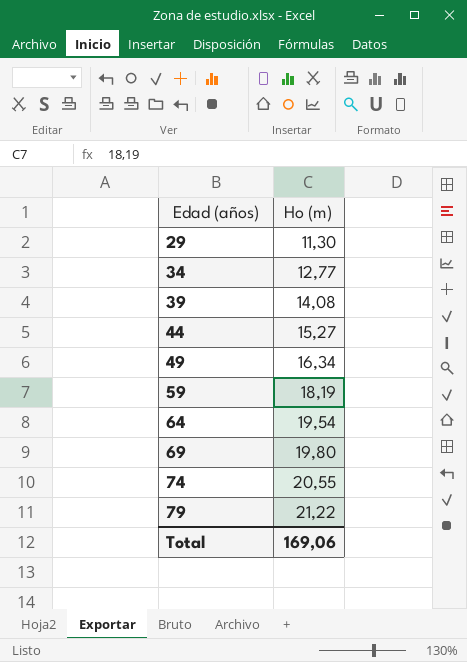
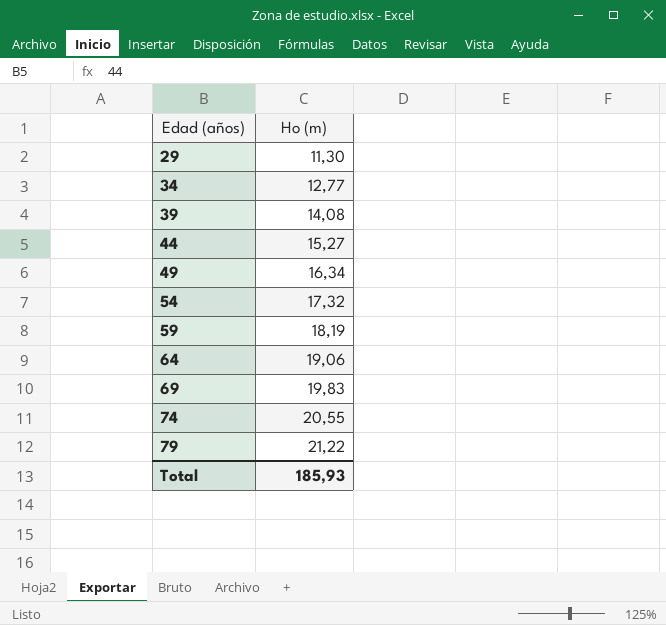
row 54: none -> 17,32
64 | Ho (m): 19,54 -> 19,06
69 | Ho (m): 19,80 -> 19,83
Total | Ho (m): 169,06 -> 185,93

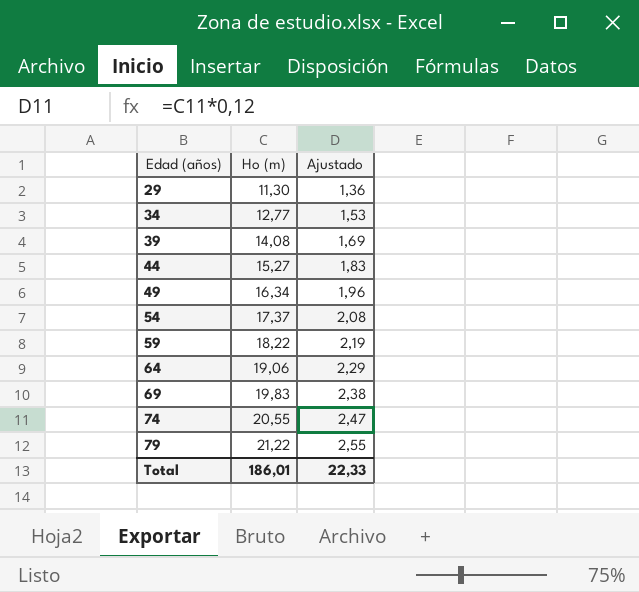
column Ajustado | formula: none -> [Ho (m)] * 0,12
54 | Ho (m): 17,32 -> 17,37
59 | Ho (m): 18,19 -> 18,22
Total | Ho (m): 185,93 -> 186,01

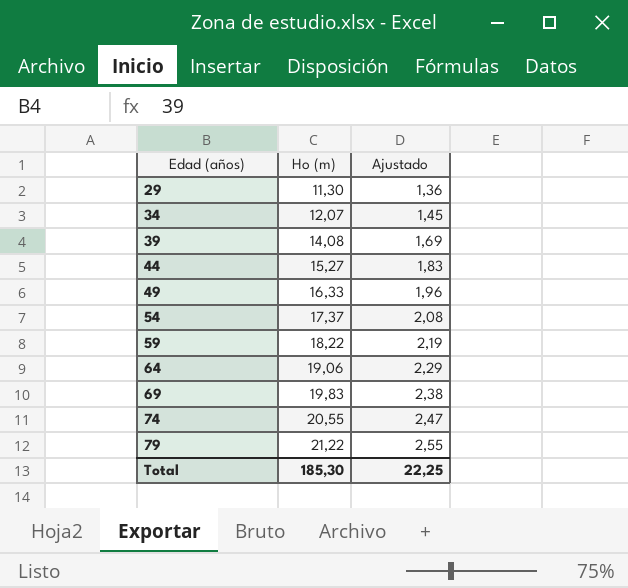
34 | Ho (m): 12,77 -> 12,07
34 | Ajustado: 1,53 -> 1,45
49 | Ho (m): 16,34 -> 16,33
Total | Ho (m): 186,01 -> 185,30
Total | Ajustado: 22,33 -> 22,25

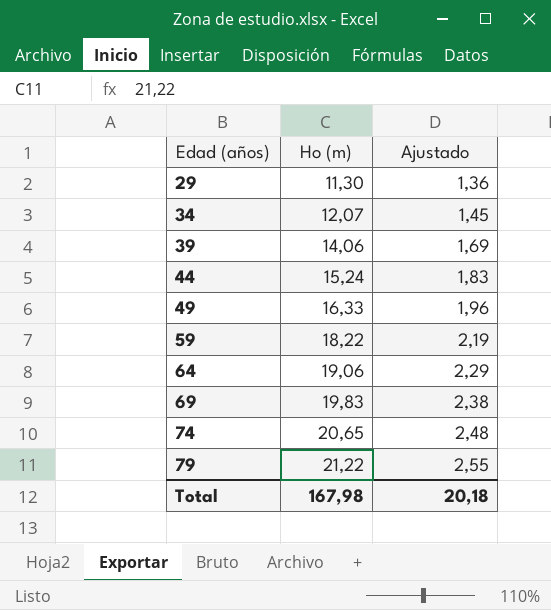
row 54: 17,37 | 2,08 -> none
39 | Ho (m): 14,08 -> 14,06
44 | Ho (m): 15,27 -> 15,24
74 | Ho (m): 20,55 -> 20,65
74 | Ajustado: 2,47 -> 2,48
Total | Ho (m): 185,30 -> 167,98
Total | Ajustado: 22,25 -> 20,18

